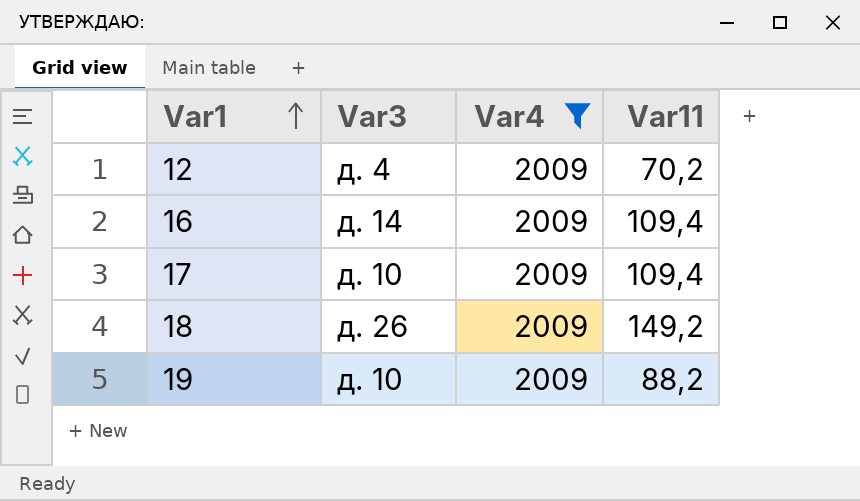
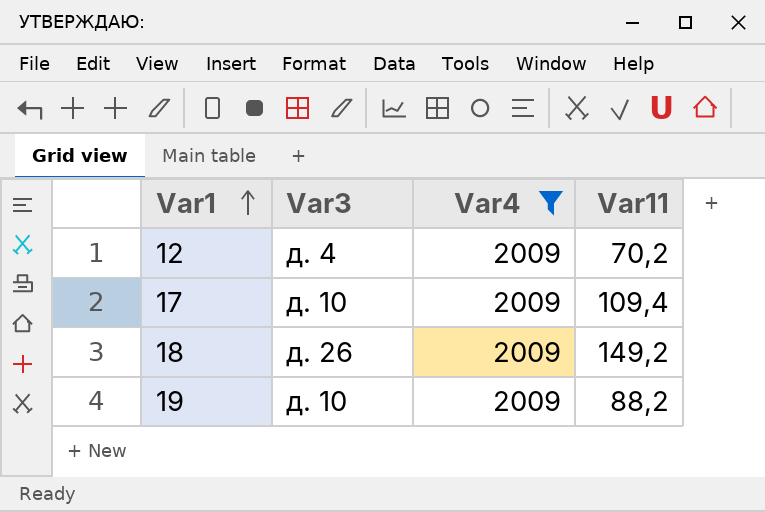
row 16: д. 14 | 2009 | 109,4 -> none

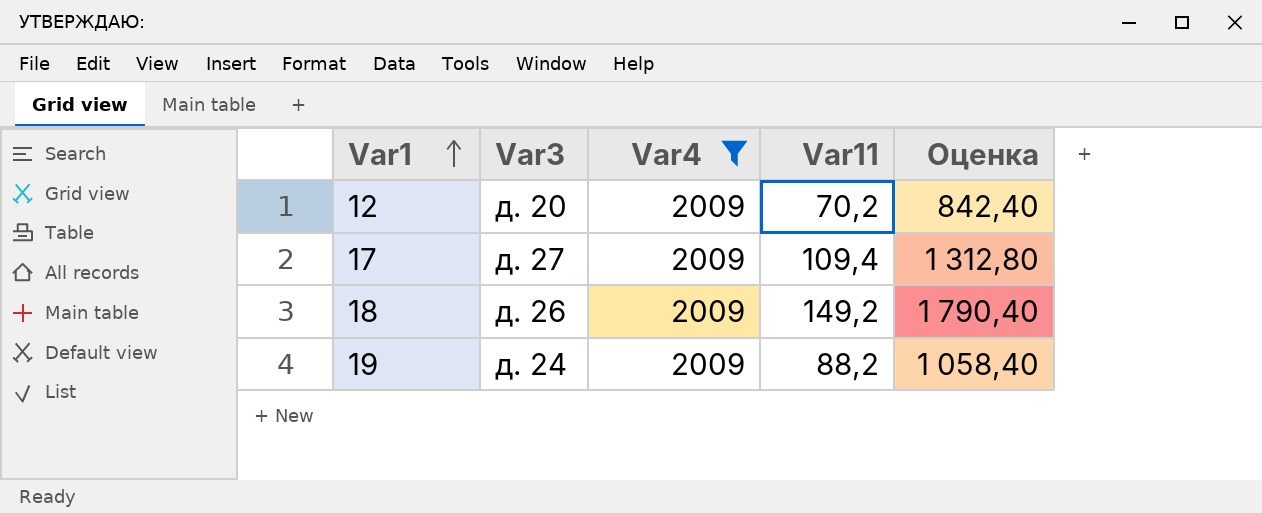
column Оценка | formula: none -> [Var11] * 12
12 | Var3: д. 4 -> д. 20
17 | Var3: д. 10 -> д. 27
19 | Var3: д. 10 -> д. 24

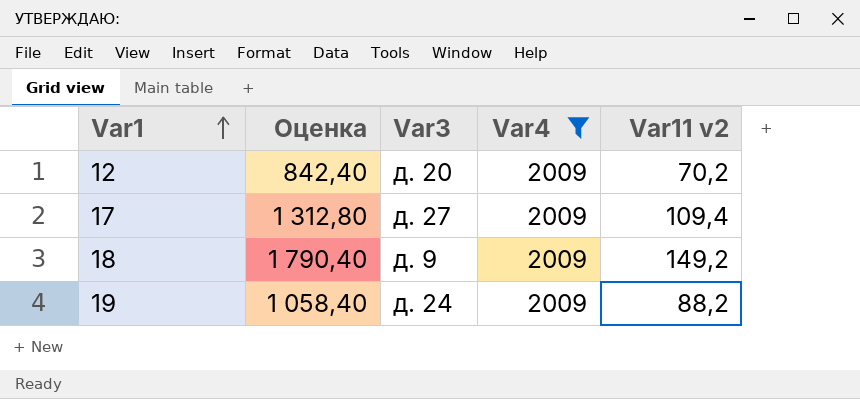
column Оценка | position: 5 -> 2
column name: Var11 -> Var11 v2
18 | Var3: д. 26 -> д. 9

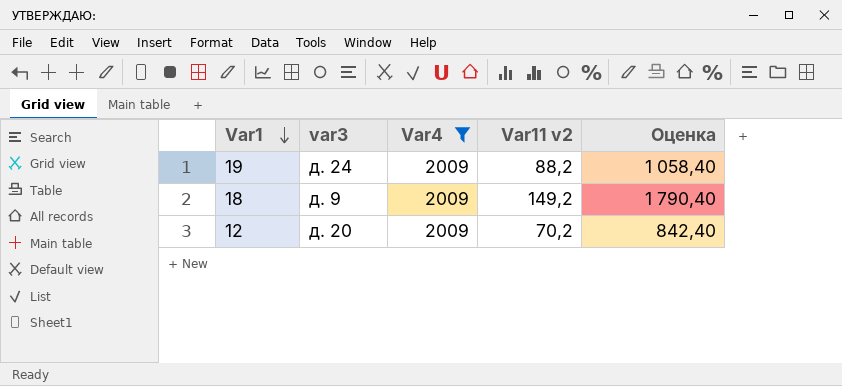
row order: Var1 ascending -> Var1 descending
column name: Var3 -> var3
column Оценка | position: 2 -> 5
row 17: 1 312,80 | д. 27 | 2009 | 109,4 -> none

